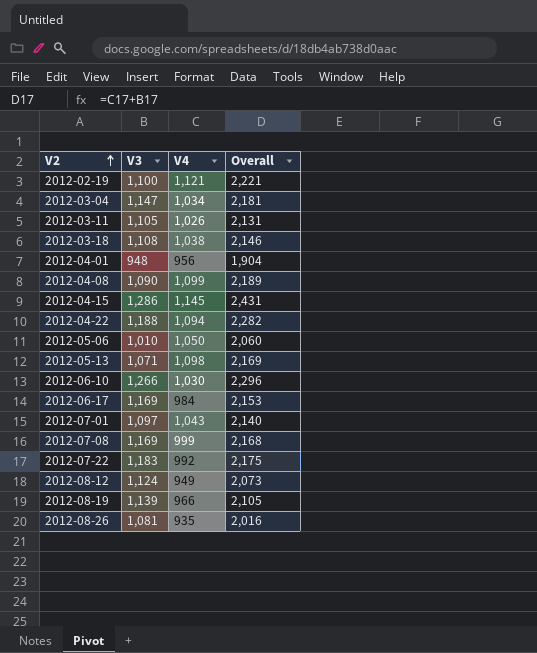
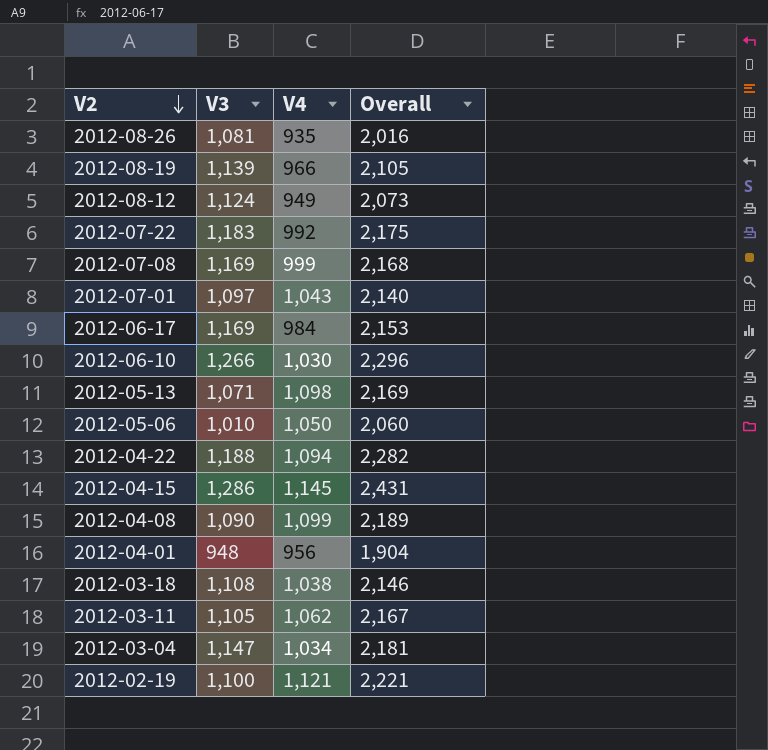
row order: V2 ascending -> V2 descending
2012-03-11 | V4: 1,026 -> 1,062
2012-03-11 | Overall: 2,131 -> 2,167

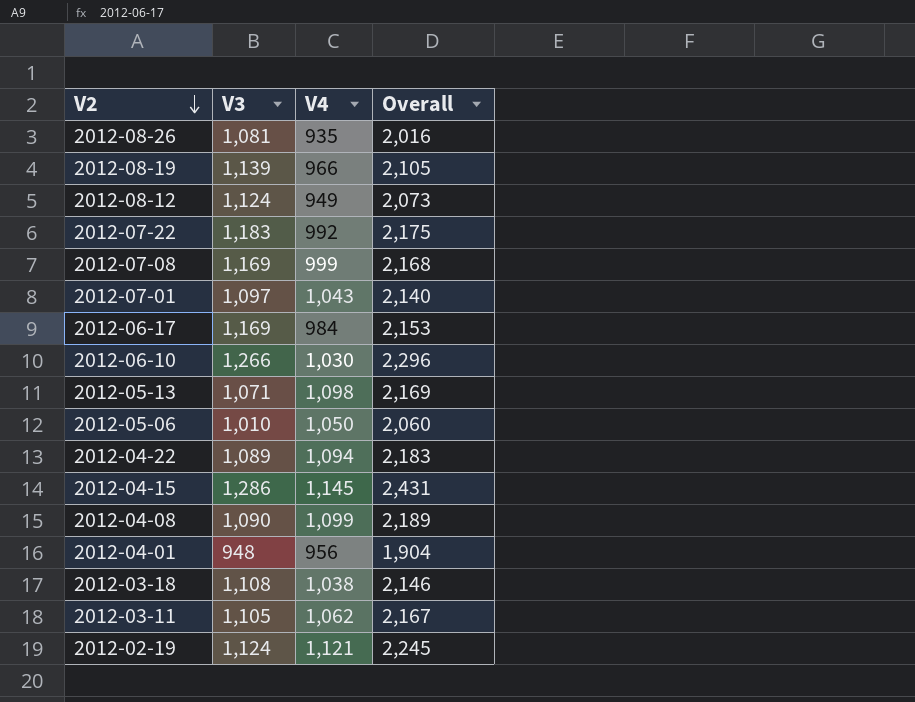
row 2012-03-04: 1,147 | 1,034 | 2,181 -> none
2012-04-22 | V3: 1,188 -> 1,089
2012-04-22 | Overall: 2,282 -> 2,183
2012-02-19 | V3: 1,100 -> 1,124
2012-02-19 | Overall: 2,221 -> 2,245

